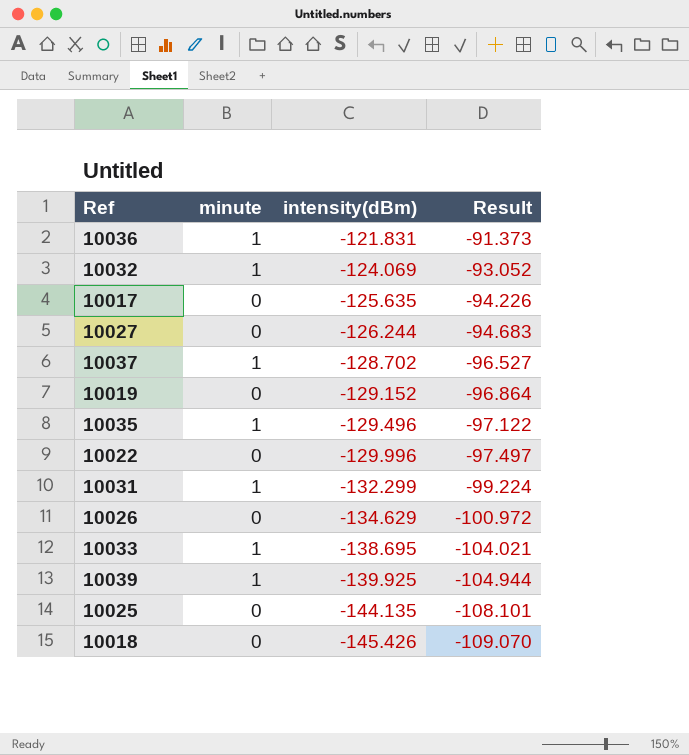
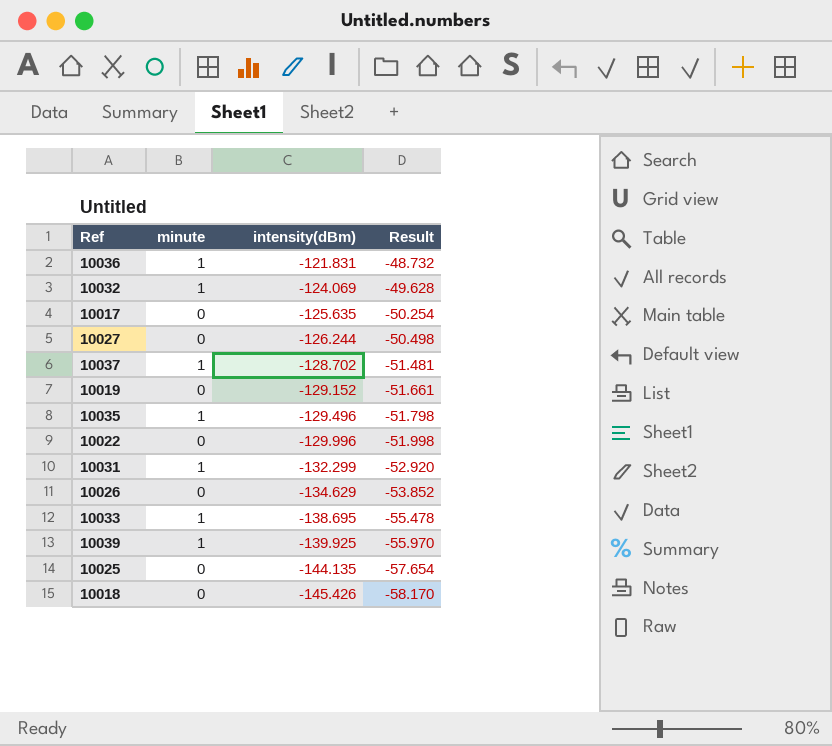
column Result | formula: [intensity(dBm)] * 0.75 -> [intensity(dBm)] * 0.4

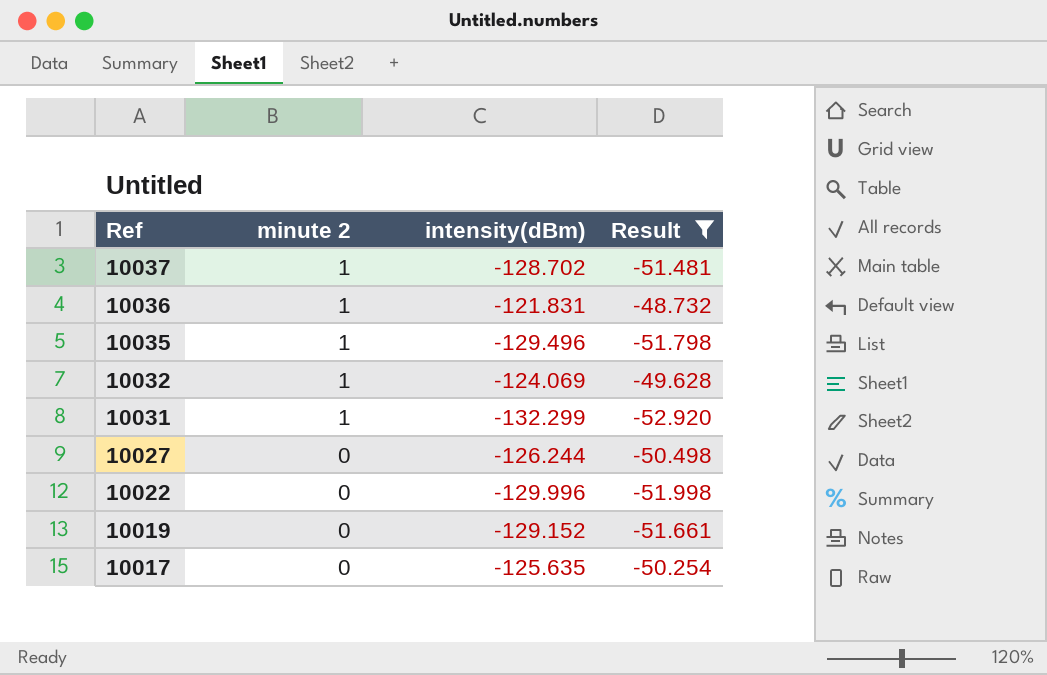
filter: none -> Result >= -52.920
row order: intensity(dBm) descending -> Ref descending
column name: minute -> minute 2

